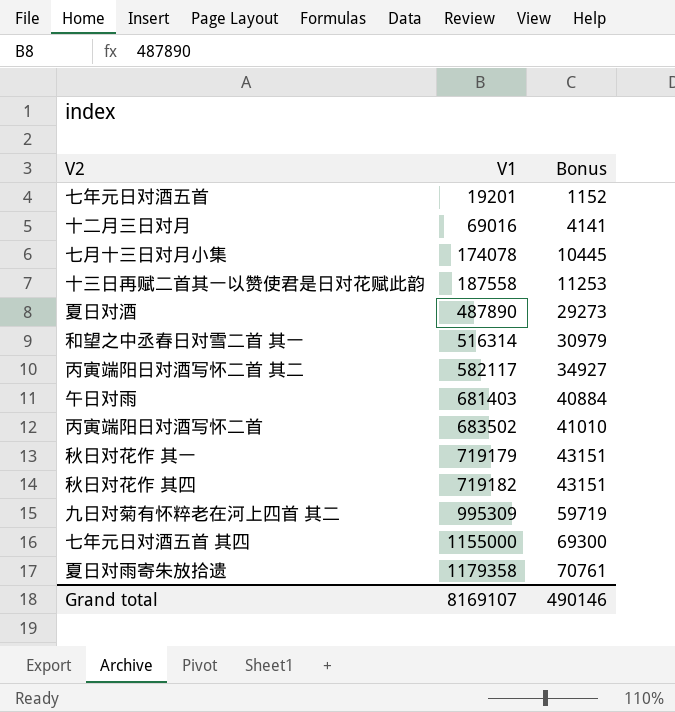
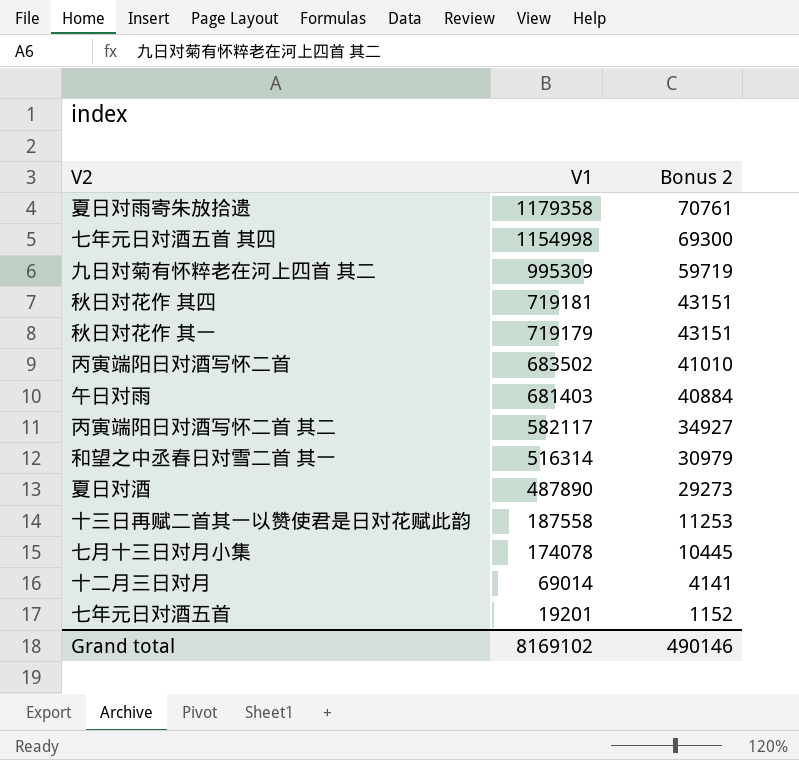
row order: V1 ascending -> V1 descending
column name: Bonus -> Bonus 2
七年元日对酒五首 其四 | V1: 1155000 -> 1154998
秋日对花作 其四 | V1: 719182 -> 719181
十二月三日对月 | V1: 69016 -> 69014
Grand total | V1: 8169107 -> 8169102

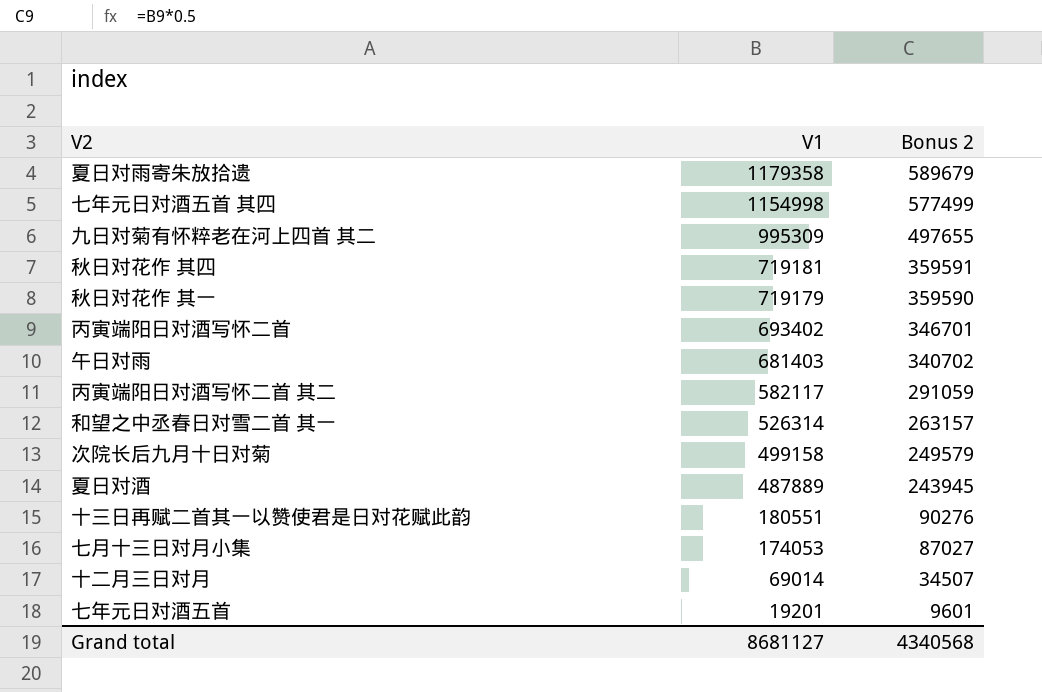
column Bonus 2 | formula: [V1] * 0.06 -> [V1] * 0.5
丙寅端阳日对酒写怀二首 | V1: 683502 -> 693402
和望之中丞春日对雪二首 其一 | V1: 516314 -> 526314
row 次院长后九月十日对菊: none -> 499158 | 249579
夏日对酒 | V1: 487890 -> 487889
十三日再赋二首其一以赞使君是日对花赋此韵 | V1: 187558 -> 180551
七月十三日对月小集 | V1: 174078 -> 174053
Grand total | V1: 8169102 -> 8681127
Grand total | Bonus 2: 490146 -> 4340568

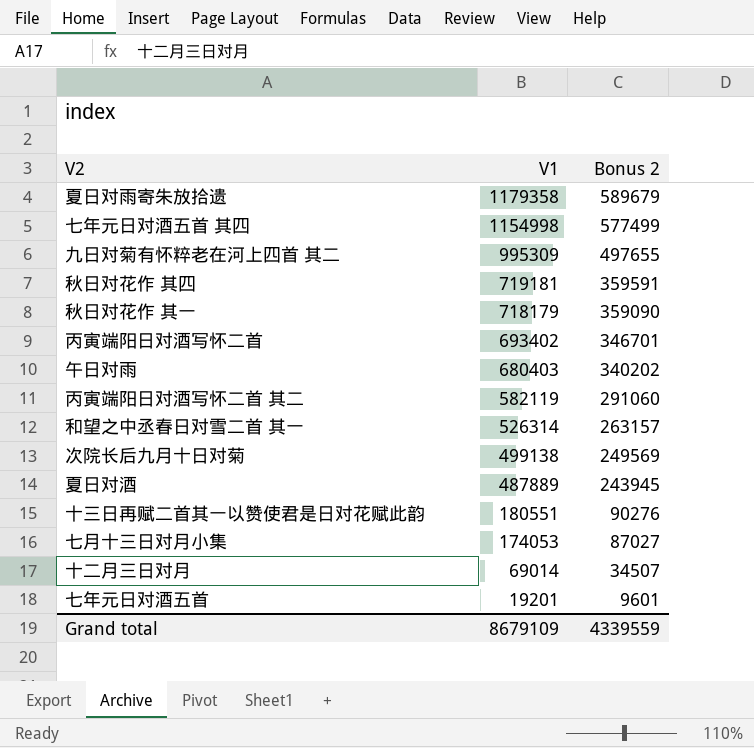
秋日对花作 其一 | V1: 719179 -> 718179
秋日对花作 其一 | Bonus 2: 359590 -> 359090
午日对雨 | V1: 681403 -> 680403
午日对雨 | Bonus 2: 340702 -> 340202
丙寅端阳日对酒写怀二首 其二 | V1: 582117 -> 582119
丙寅端阳日对酒写怀二首 其二 | Bonus 2: 291059 -> 291060
次院长后九月十日对菊 | V1: 499158 -> 499138
次院长后九月十日对菊 | Bonus 2: 249579 -> 249569
Grand total | V1: 8681127 -> 8679109
Grand total | Bonus 2: 4340568 -> 4339559

